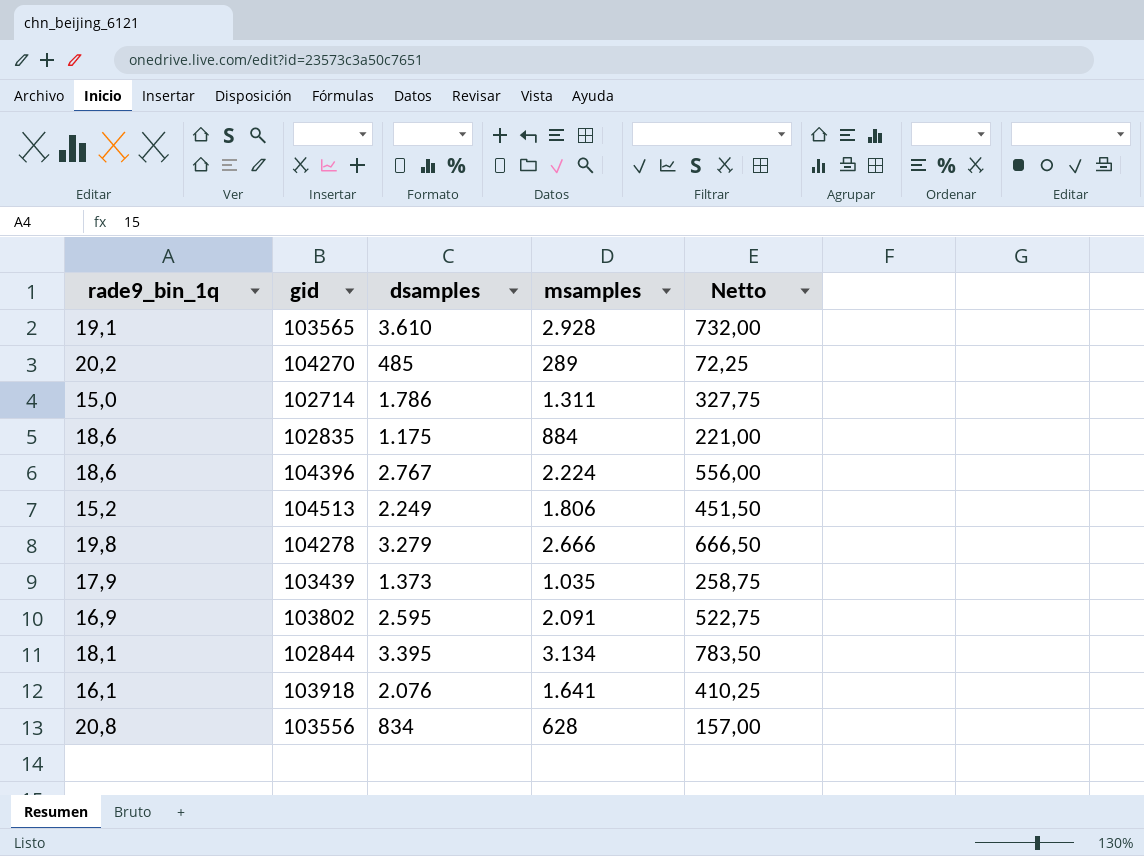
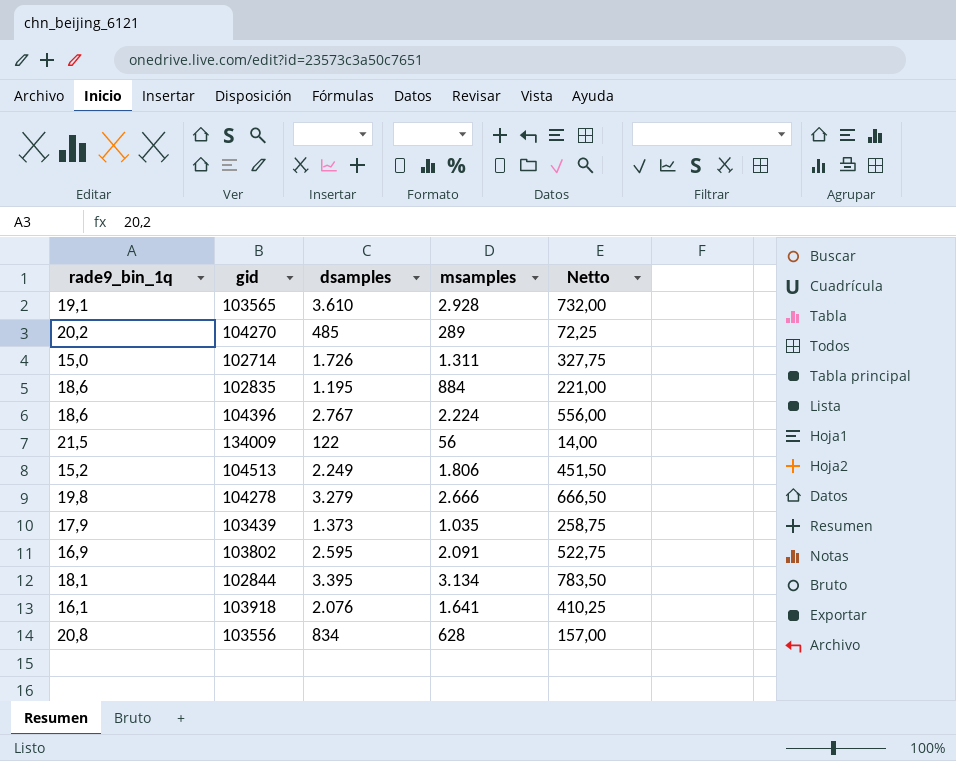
102714 | dsamples: 1.786 -> 1.726
102835 | dsamples: 1.175 -> 1.195
row 134009: none -> 21,5 | 122 | 56 | 14,00

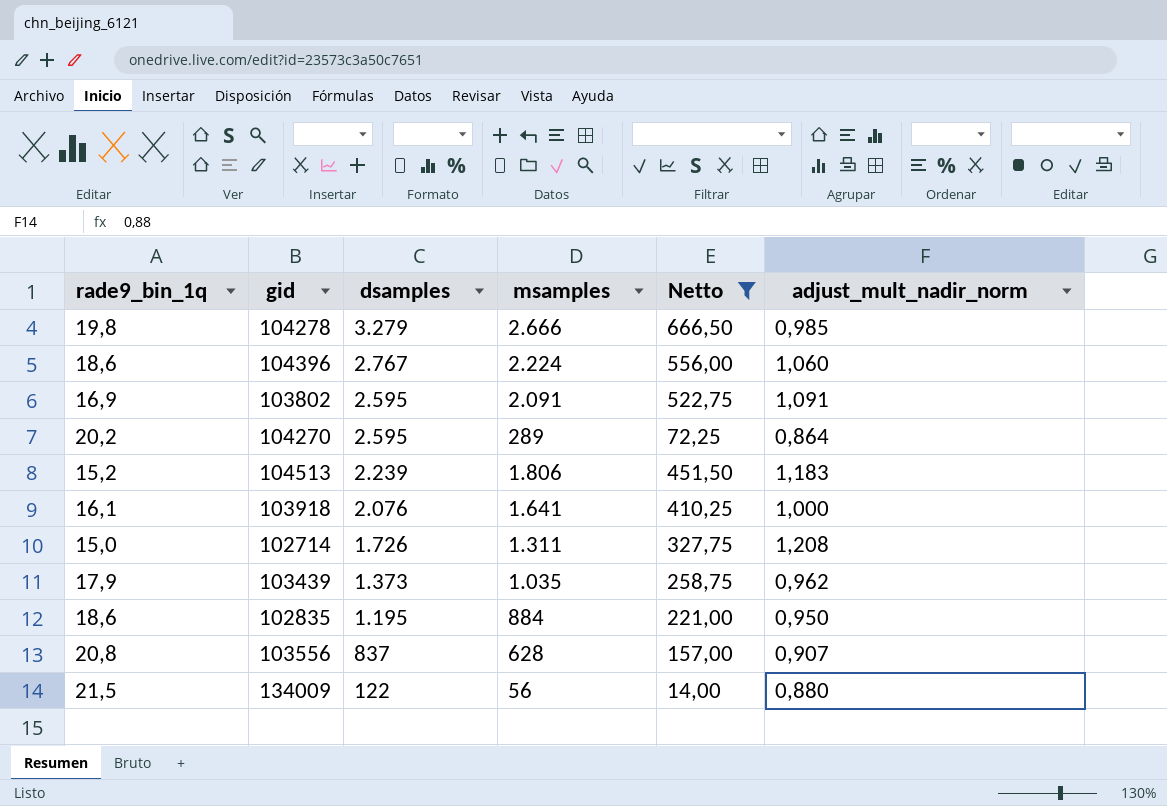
filter: none -> Netto <= 666,50
row order: none -> dsamples descending
column adjust_mult_nadir_norm | position: none -> 6
104270 | dsamples: 485 -> 2.595
104513 | dsamples: 2.249 -> 2.239
103556 | dsamples: 834 -> 837

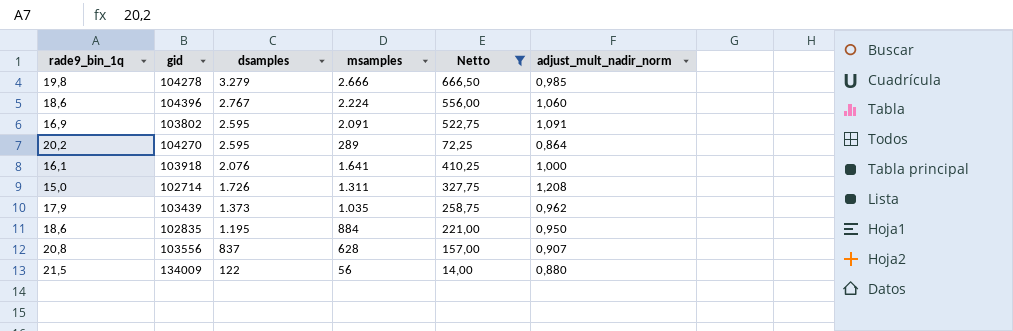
row 104513: 15,2 | 2.239 | 1.806 | 451,50 | 1,183 -> none

